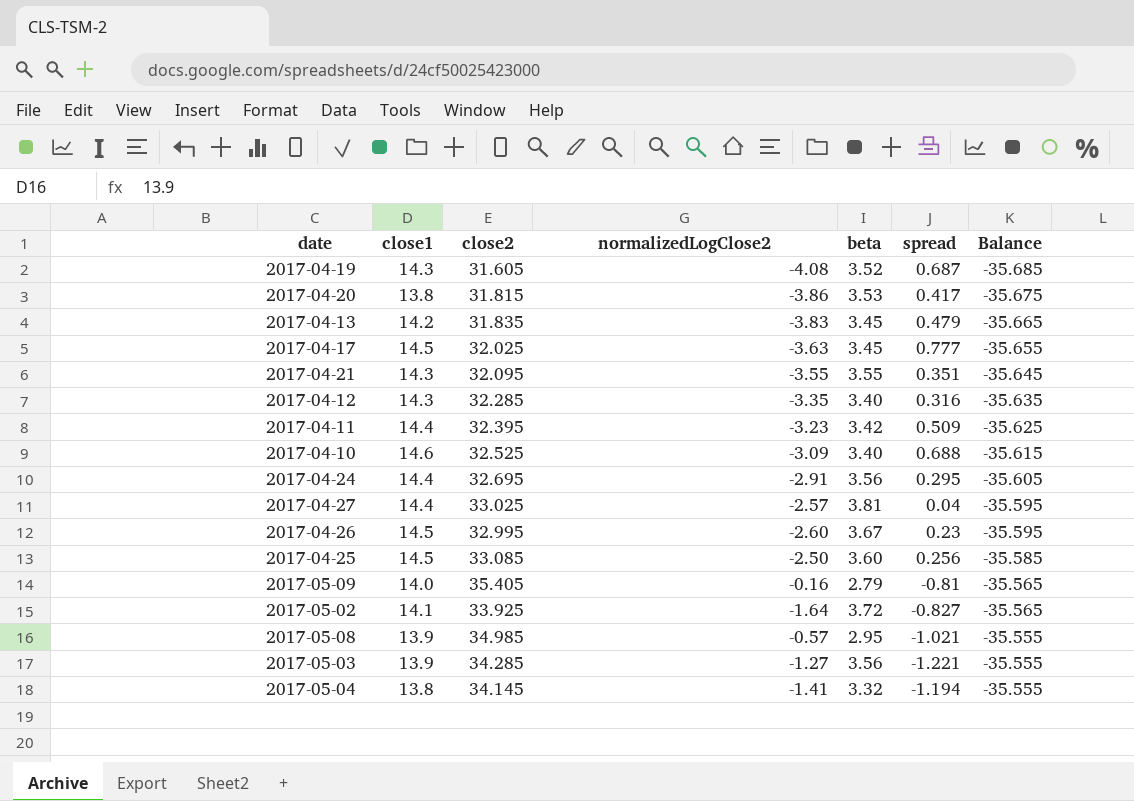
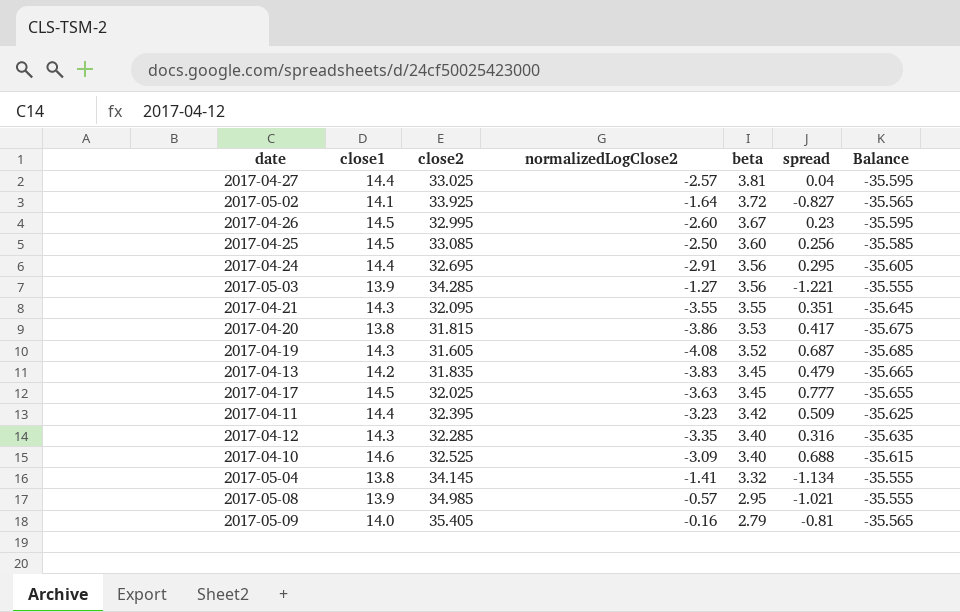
row order: Balance ascending -> beta descending
2017-05-04 | spread: -1.194 -> -1.134

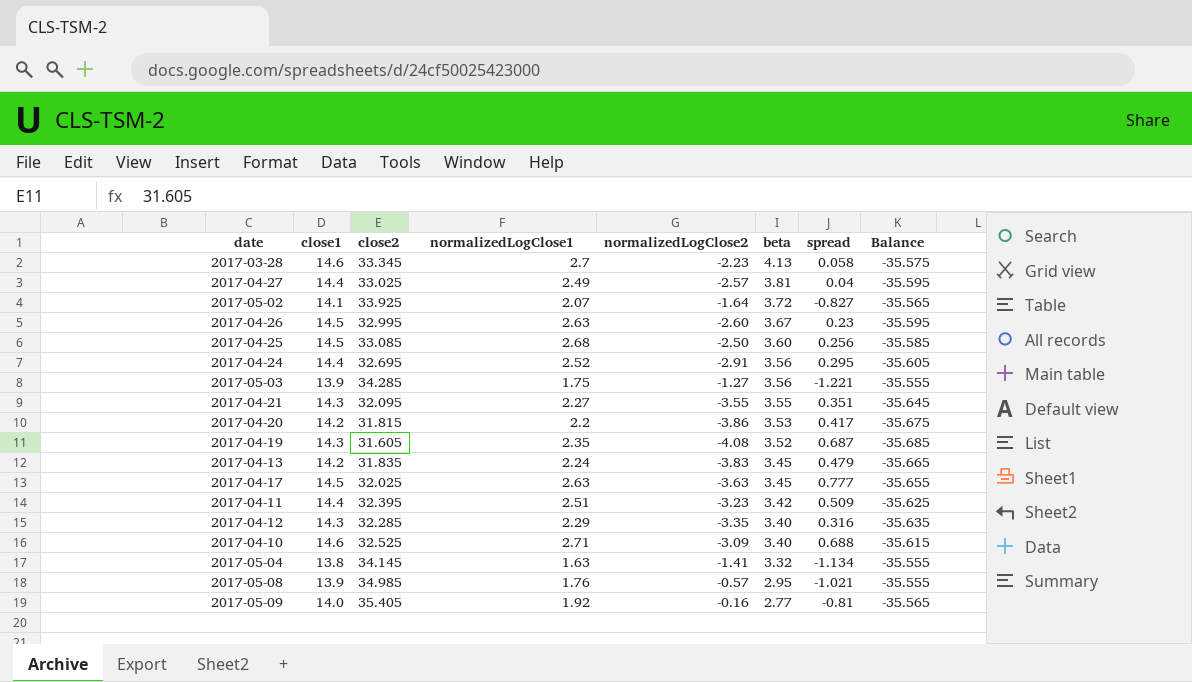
column normalizedLogClose1 | position: none -> 4
row 2017-03-28: none -> 14.6 | 33.345 | 2.7 | -2.23 | 4.13 | 0.058 | -35.575
2017-04-20 | close1: 13.8 -> 14.2
2017-05-09 | beta: 2.79 -> 2.77

